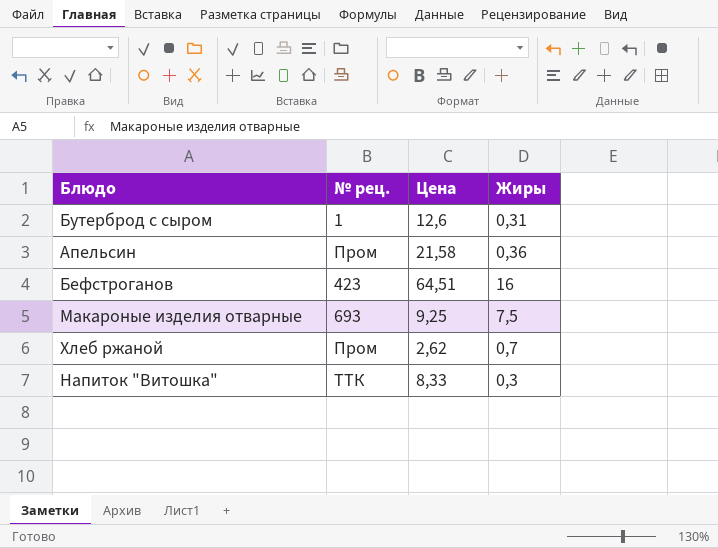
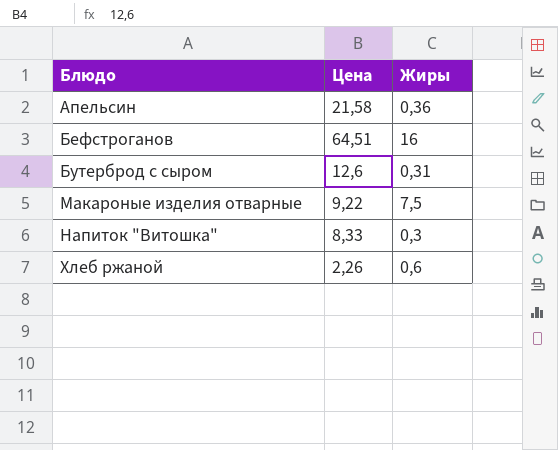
row order: none -> Блюдо ascending
column № рец. | position: 2 -> none
Макароные изделия отварные | Цена: 9,25 -> 9,22
Хлеб ржаной | Цена: 2,62 -> 2,26
Хлеб ржаной | Жиры: 0,7 -> 0,6

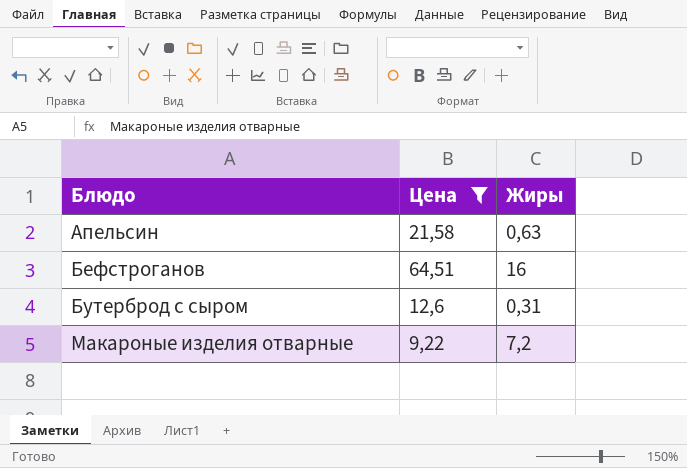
filter: none -> Цена >= 9,22
Апельсин | Жиры: 0,36 -> 0,63
Макароные изделия отварные | Жиры: 7,5 -> 7,2

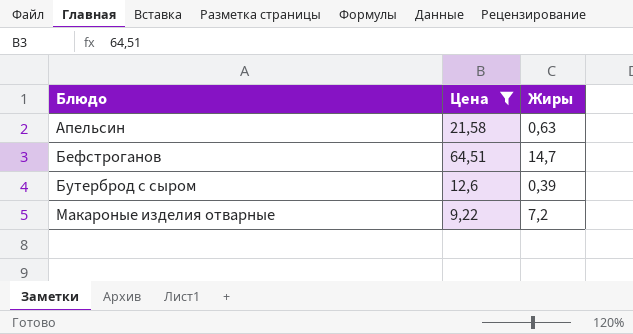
Бефстроганов | Жиры: 16 -> 14,7
Бутерброд с сыром | Жиры: 0,31 -> 0,39

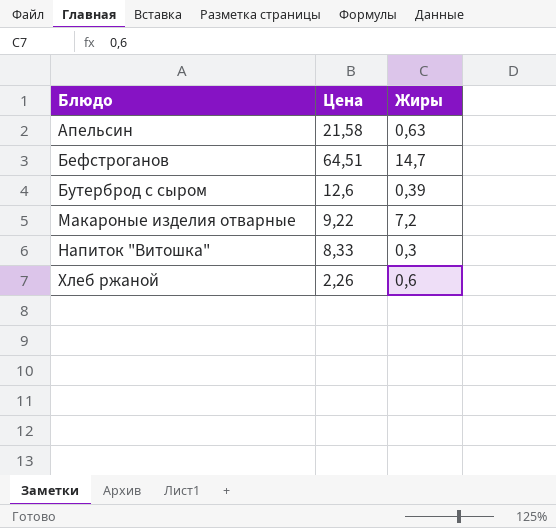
filter: Цена >= 9,22 -> none

